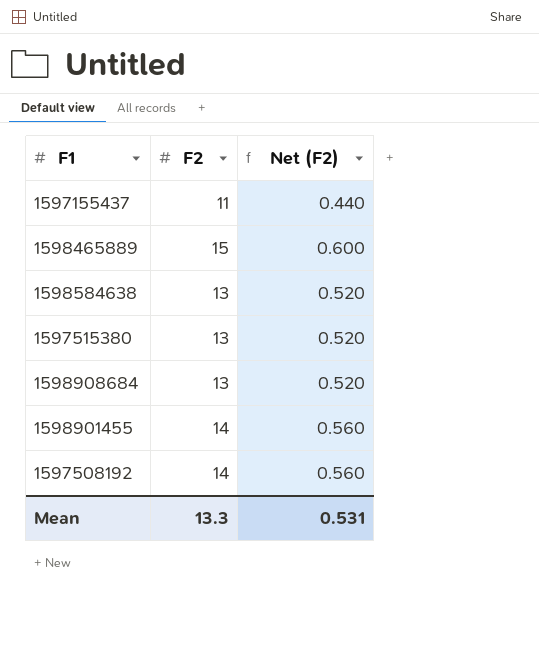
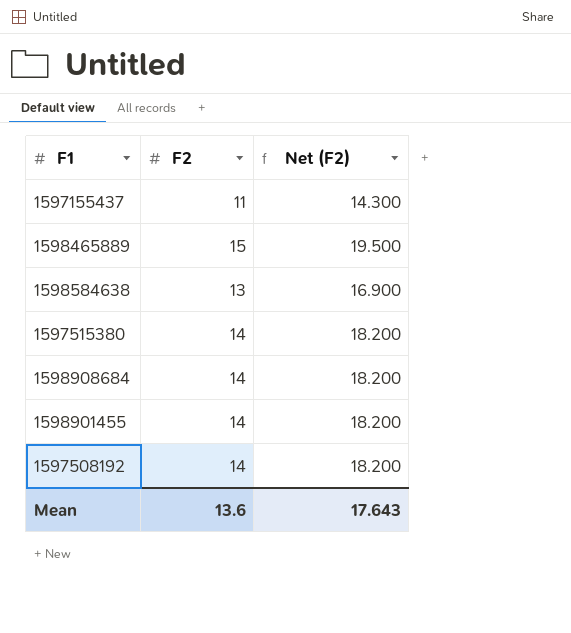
column Net (F2) | formula: [F2] * 0.04 -> [F2] * 1.3
1597515380 | F2: 13 -> 14
1598908684 | F2: 13 -> 14
Mean | F2: 13.3 -> 13.6
Mean | Net (F2): 0.531 -> 17.643

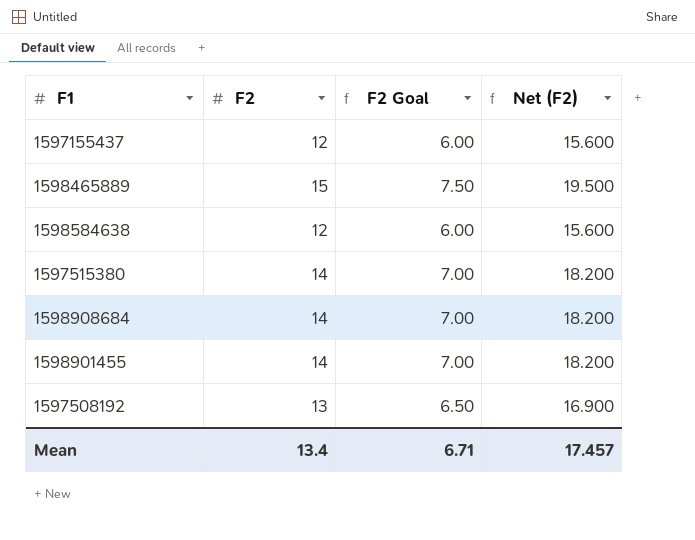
column F2 Goal | formula: none -> [F2] * 0.5
1597155437 | F2: 11 -> 12
1597155437 | Net (F2): 14.300 -> 15.600
1598584638 | F2: 13 -> 12
1598584638 | Net (F2): 16.900 -> 15.600
1597508192 | F2: 14 -> 13
1597508192 | Net (F2): 18.200 -> 16.900
Mean | F2: 13.6 -> 13.4
Mean | Net (F2): 17.643 -> 17.457

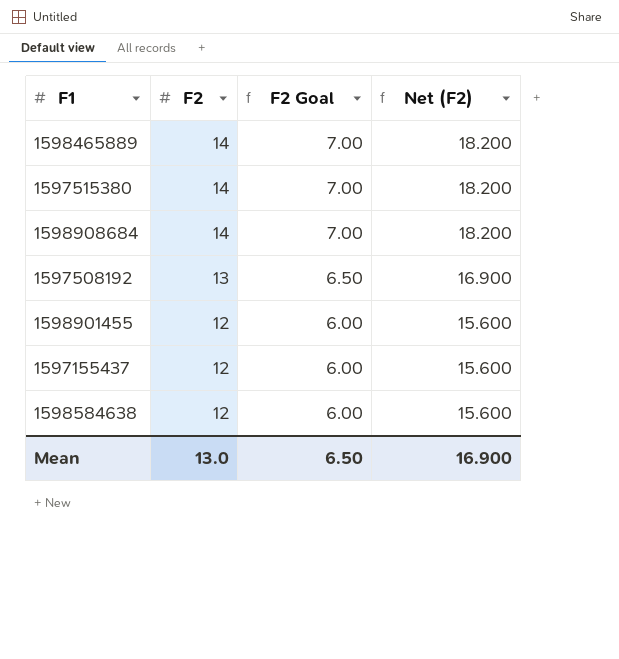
row order: none -> F2 descending
1598465889 | F2: 15 -> 14
1598465889 | F2 Goal: 7.50 -> 7.00
1598465889 | Net (F2): 19.500 -> 18.200
1598901455 | F2: 14 -> 12
1598901455 | F2 Goal: 7.00 -> 6.00
1598901455 | Net (F2): 18.200 -> 15.600
Mean | F2: 13.4 -> 13.0
Mean | F2 Goal: 6.71 -> 6.50
Mean | Net (F2): 17.457 -> 16.900

